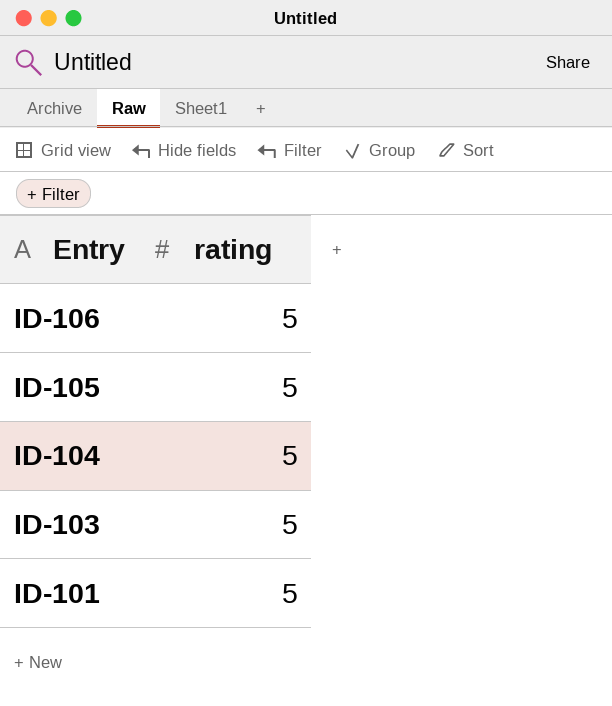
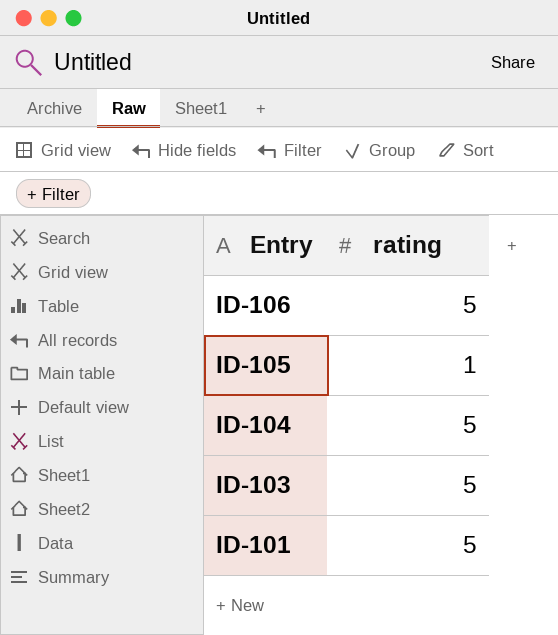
ID-105 | rating: 5 -> 1

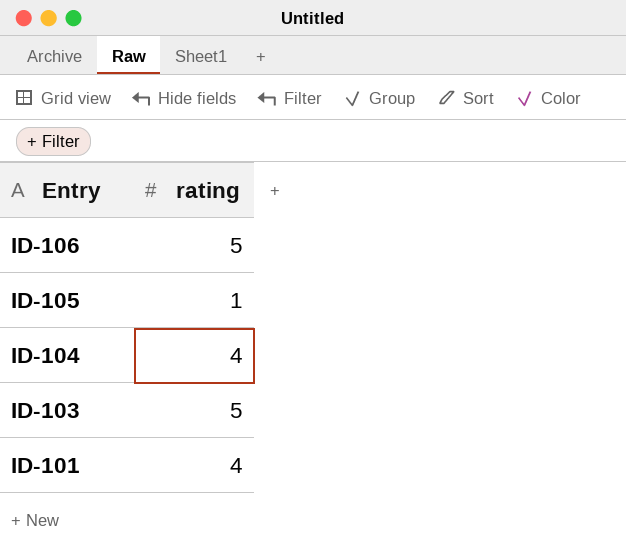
ID-104 | rating: 5 -> 4
ID-101 | rating: 5 -> 4

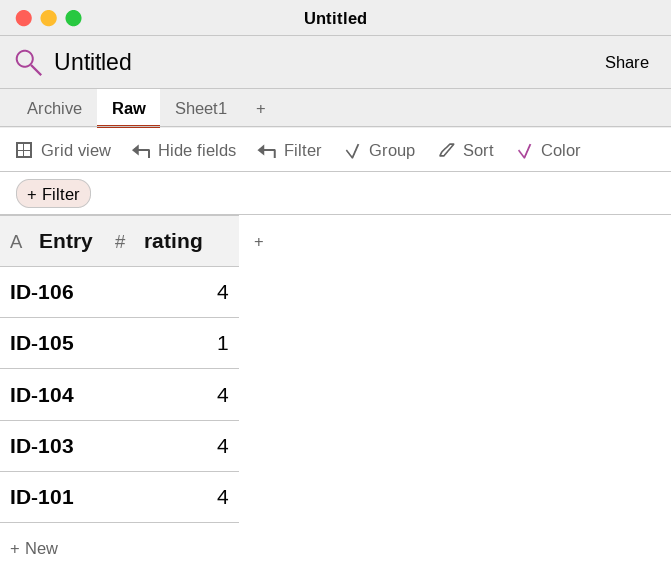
ID-106 | rating: 5 -> 4
ID-103 | rating: 5 -> 4

